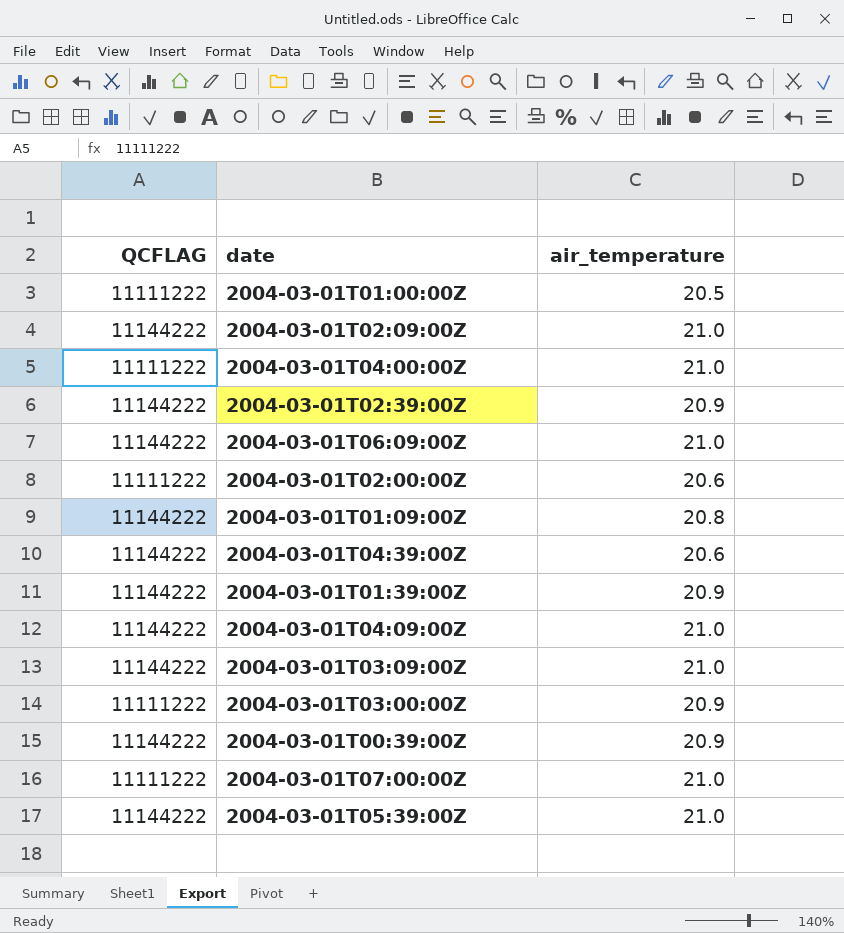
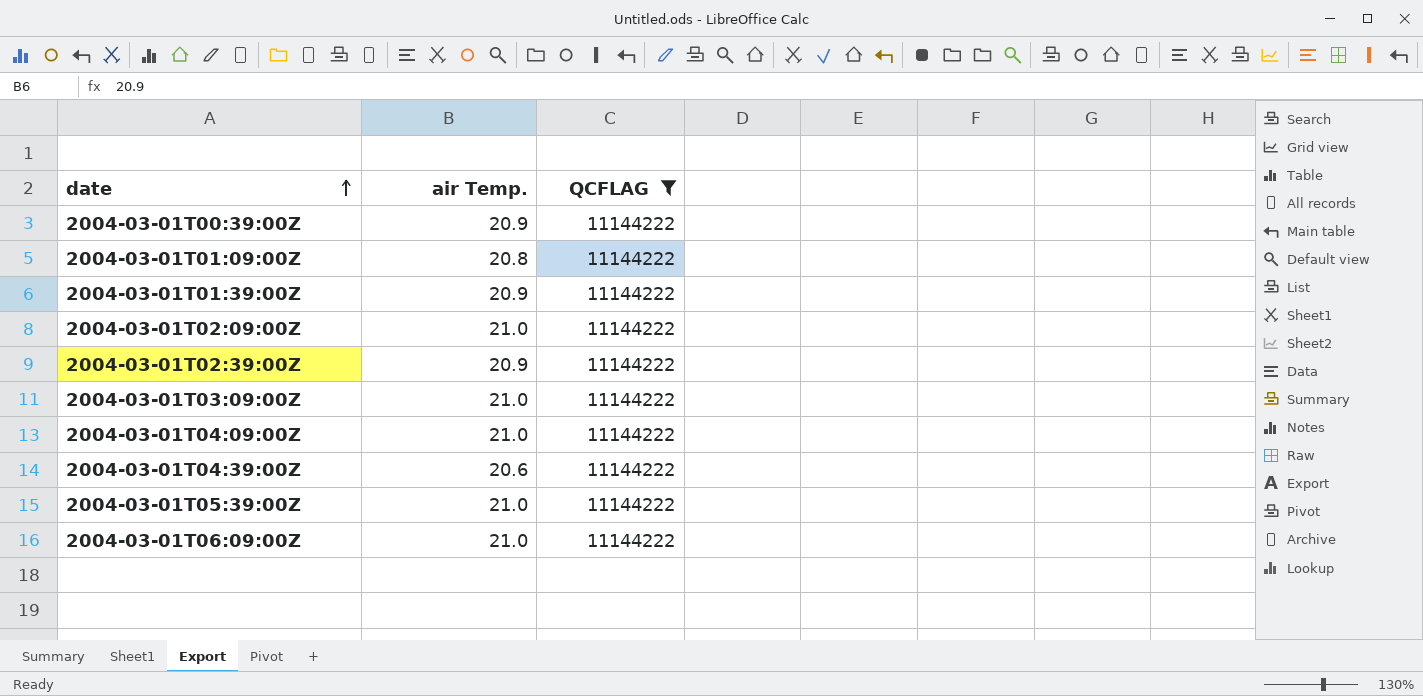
filter: none -> QCFLAG = 11144222
row order: none -> date ascending
column name: air_temperature -> air Temp.
column QCFLAG | position: 1 -> 3

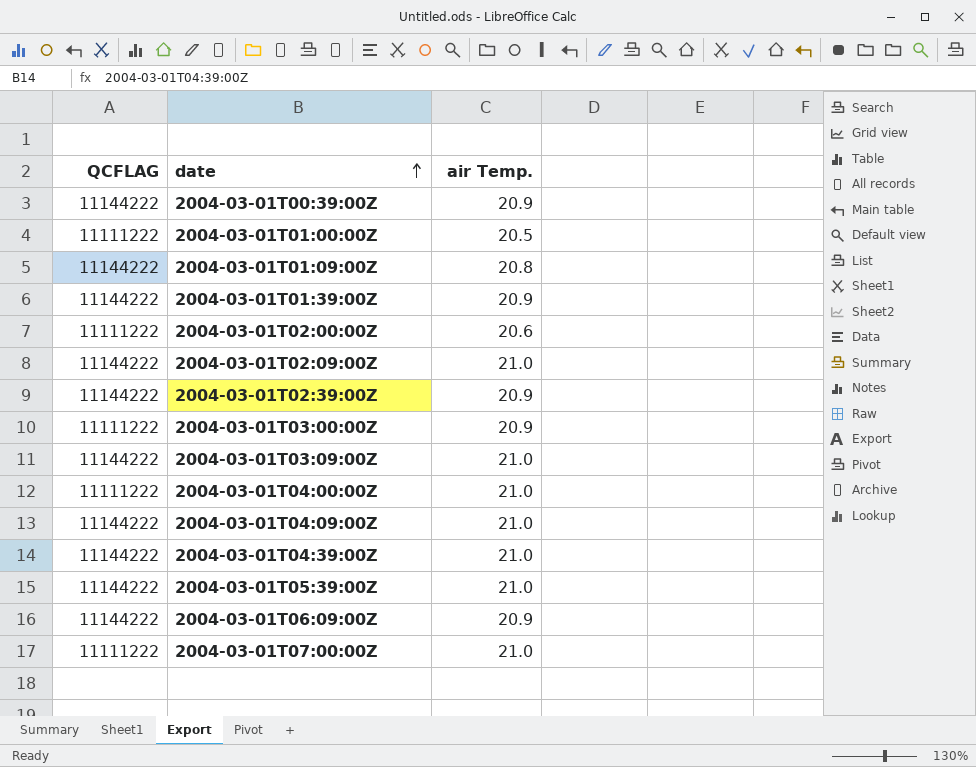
filter: QCFLAG = 11144222 -> none
column QCFLAG | position: 3 -> 1
2004-03-01T04:39:00Z | air Temp.: 20.6 -> 21.0
2004-03-01T06:09:00Z | air Temp.: 21.0 -> 20.9

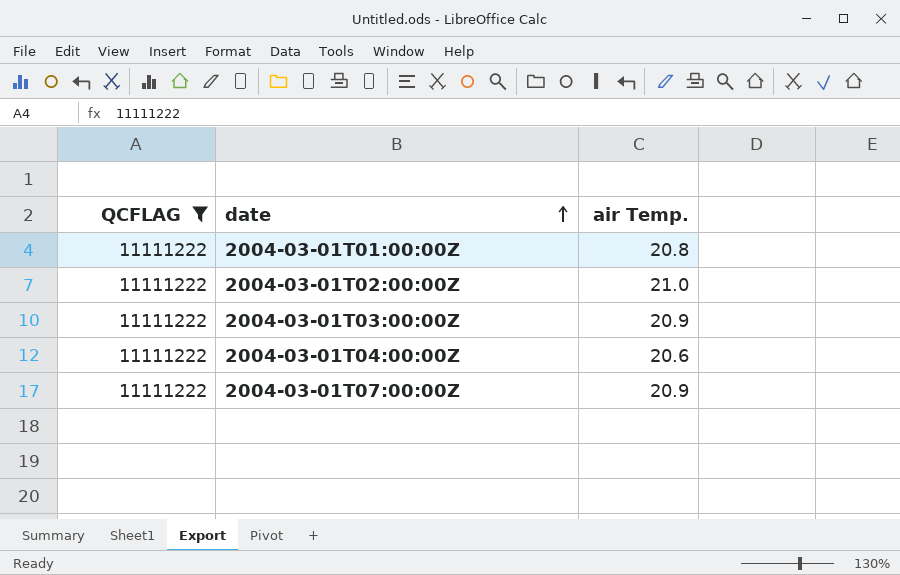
filter: none -> QCFLAG = 11111222
2004-03-01T01:00:00Z | air Temp.: 20.5 -> 20.8
2004-03-01T02:00:00Z | air Temp.: 20.6 -> 21.0
2004-03-01T04:00:00Z | air Temp.: 21.0 -> 20.6
2004-03-01T07:00:00Z | air Temp.: 21.0 -> 20.9

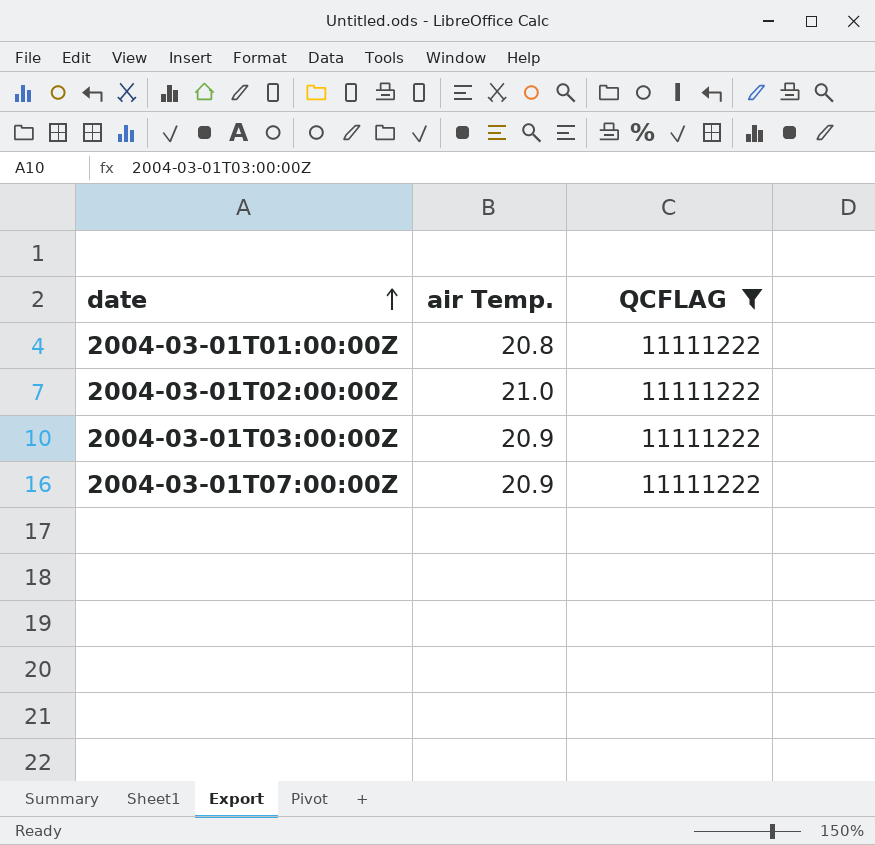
column QCFLAG | position: 1 -> 3
row 2004-03-01T04:00:00Z: 11111222 | 20.6 -> none

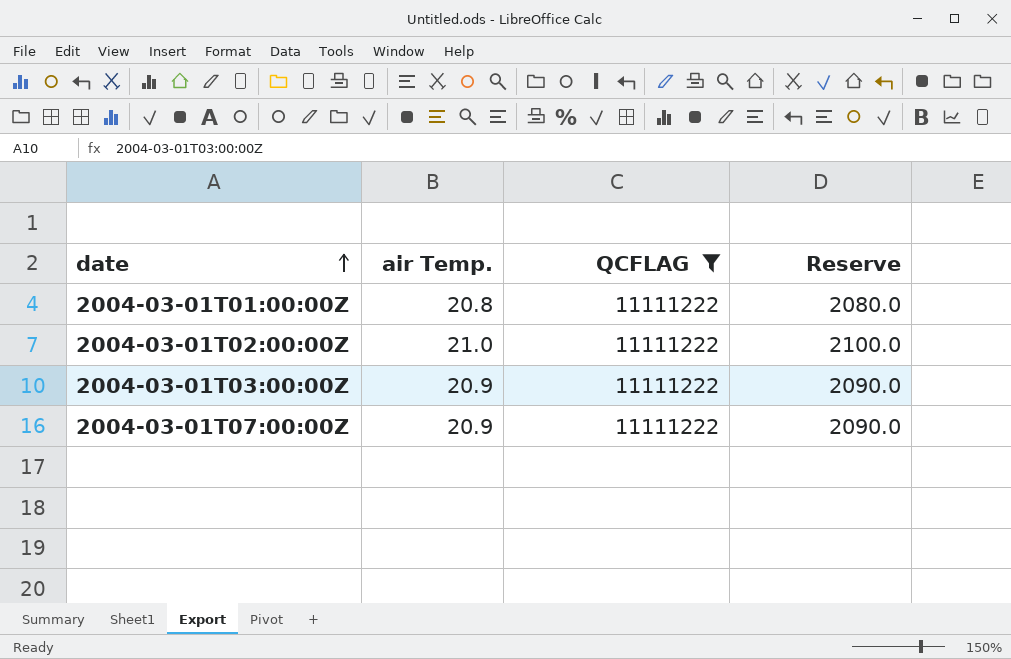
column Reserve | formula: none -> [air Temp.] * 100

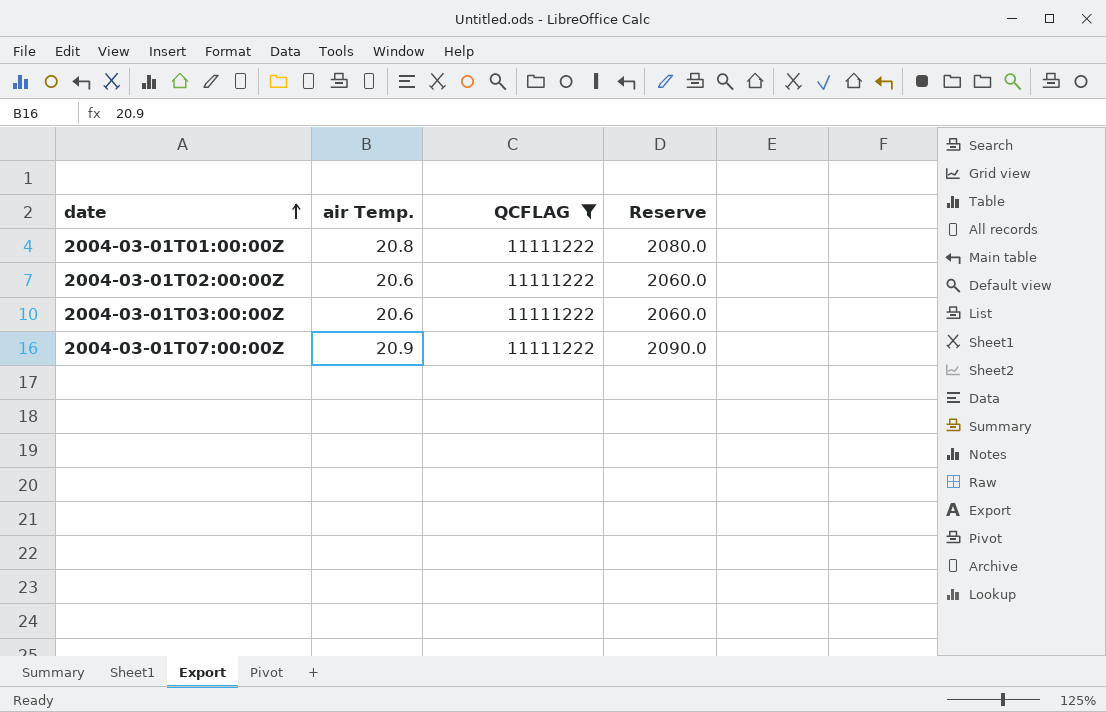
2004-03-01T02:00:00Z | air Temp.: 21.0 -> 20.6
2004-03-01T02:00:00Z | Reserve: 2100.0 -> 2060.0
2004-03-01T03:00:00Z | air Temp.: 20.9 -> 20.6
2004-03-01T03:00:00Z | Reserve: 2090.0 -> 2060.0

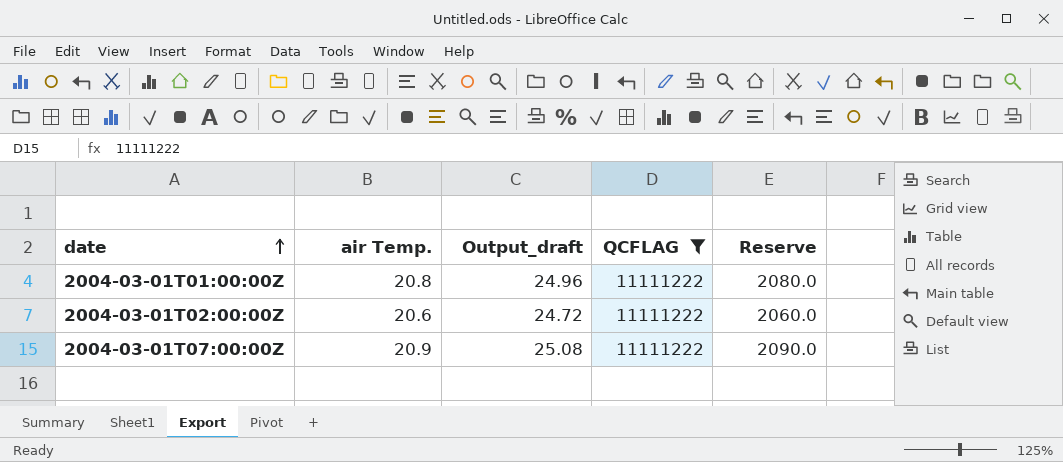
column Output_draft | formula: none -> [air Temp.] * 1.2
row 2004-03-01T03:00:00Z: 20.6 | 11111222 | 2060.0 -> none

